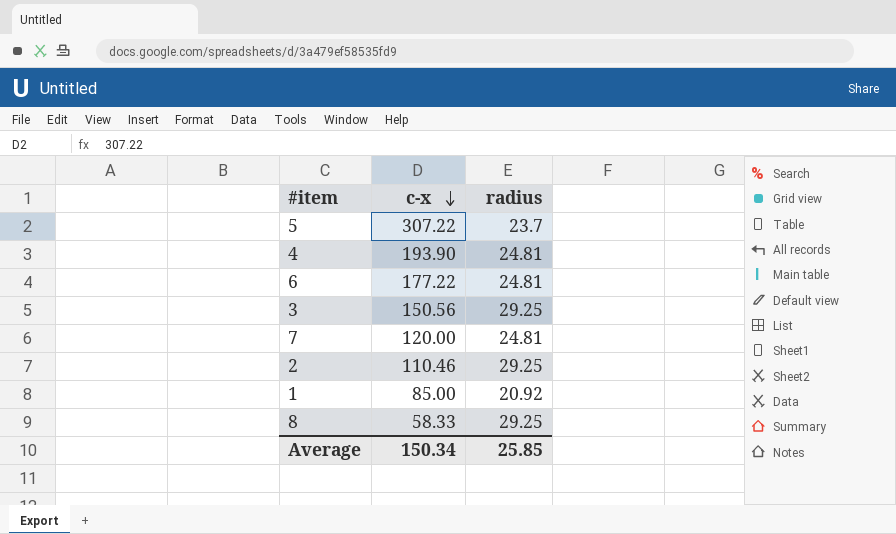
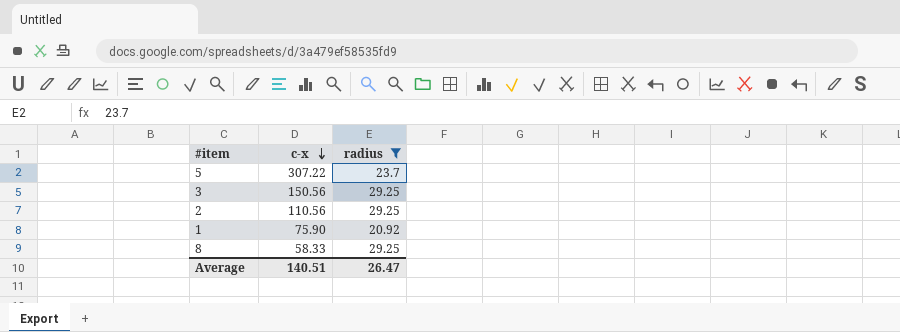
filter: none -> radius != 24.81
2 | c-x: 110.46 -> 110.56
1 | c-x: 85.00 -> 75.90
Average | c-x: 150.34 -> 140.51
Average | radius: 25.85 -> 26.47

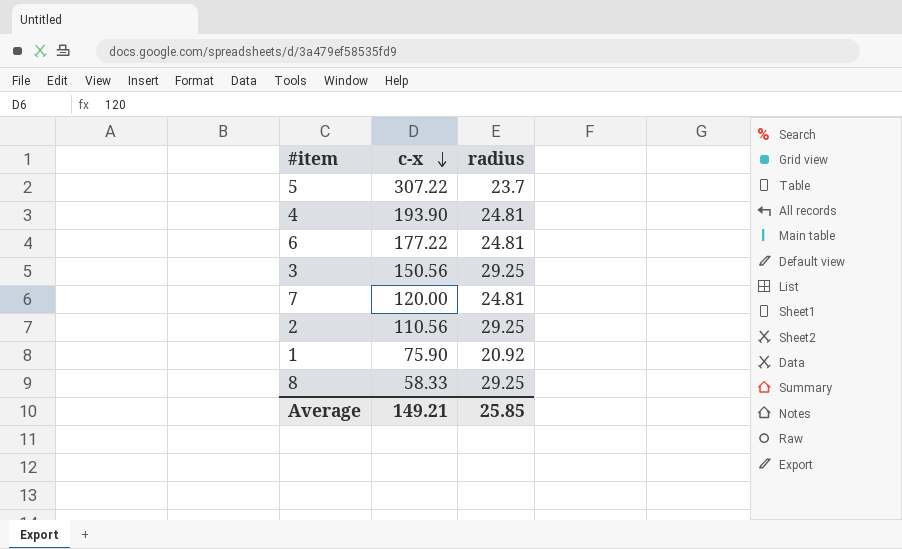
filter: radius != 24.81 -> none
Average | c-x: 140.51 -> 149.21
Average | radius: 26.47 -> 25.85

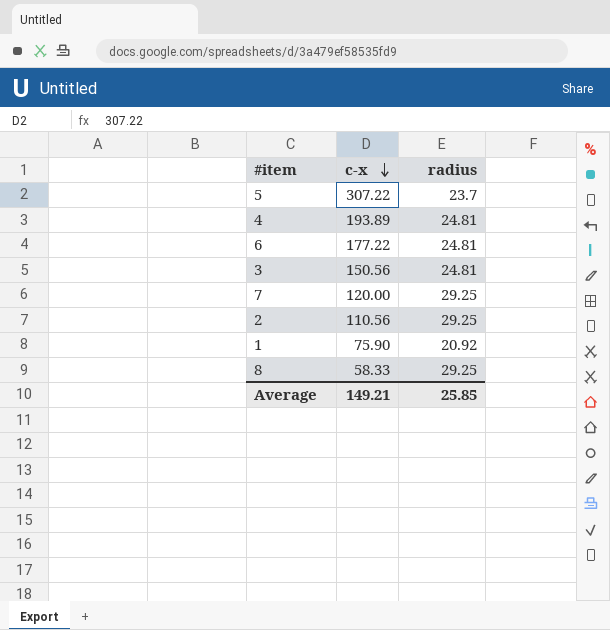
4 | c-x: 193.90 -> 193.89
3 | radius: 29.25 -> 24.81
7 | radius: 24.81 -> 29.25

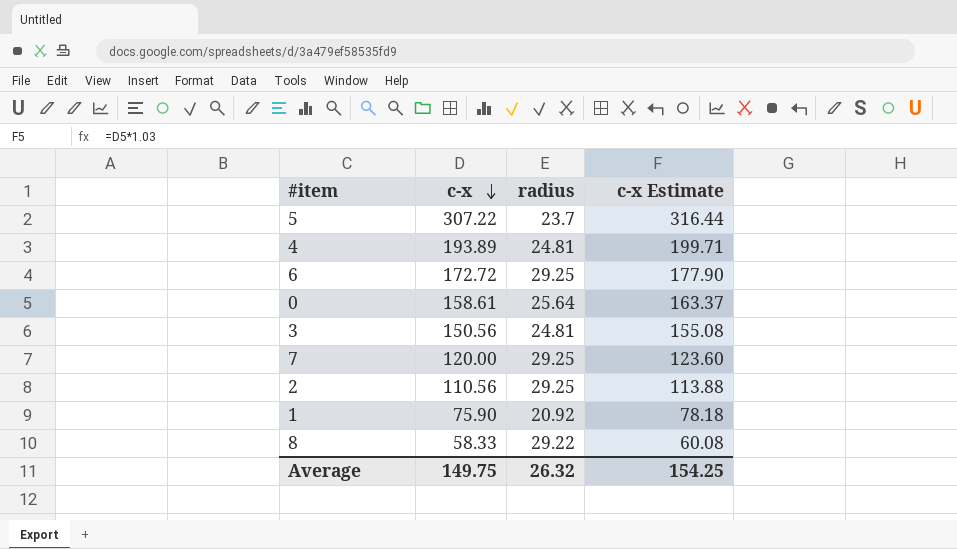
column c-x Estimate | formula: none -> [c-x] * 1.03
6 | c-x: 177.22 -> 172.72
6 | radius: 24.81 -> 29.25
row 0: none -> 158.61 | 25.64 | 163.37
8 | radius: 29.25 -> 29.22
Average | c-x: 149.21 -> 149.75
Average | radius: 25.85 -> 26.32

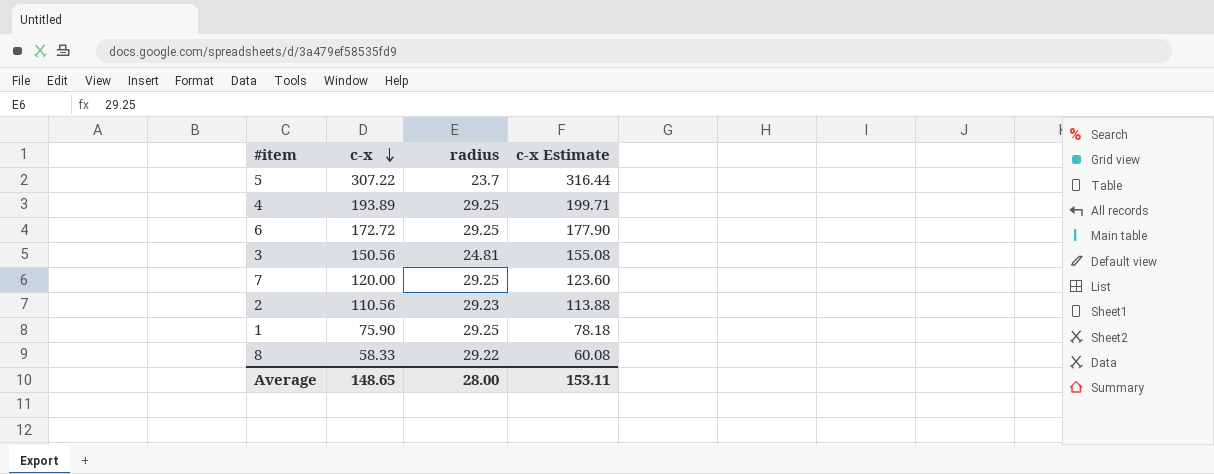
row 0: 158.61 | 25.64 | 163.37 -> none
4 | radius: 24.81 -> 29.25
2 | radius: 29.25 -> 29.23
1 | radius: 20.92 -> 29.25
Average | c-x: 149.75 -> 148.65
Average | radius: 26.32 -> 28.00
Average | c-x Estimate: 154.25 -> 153.11

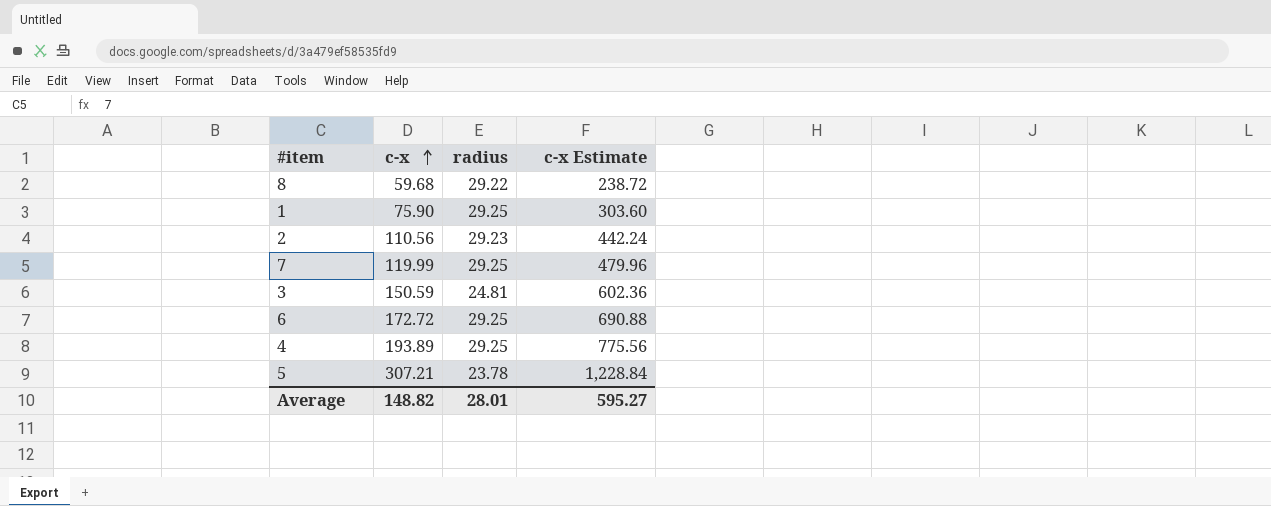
row order: c-x descending -> c-x ascending
column c-x Estimate | formula: [c-x] * 1.03 -> [c-x] * 4
8 | c-x: 58.33 -> 59.68
7 | c-x: 120.00 -> 119.99
3 | c-x: 150.56 -> 150.59
5 | c-x: 307.22 -> 307.21
5 | radius: 23.7 -> 23.78
Average | c-x: 148.65 -> 148.82
Average | radius: 28.00 -> 28.01
Average | c-x Estimate: 153.11 -> 595.27

